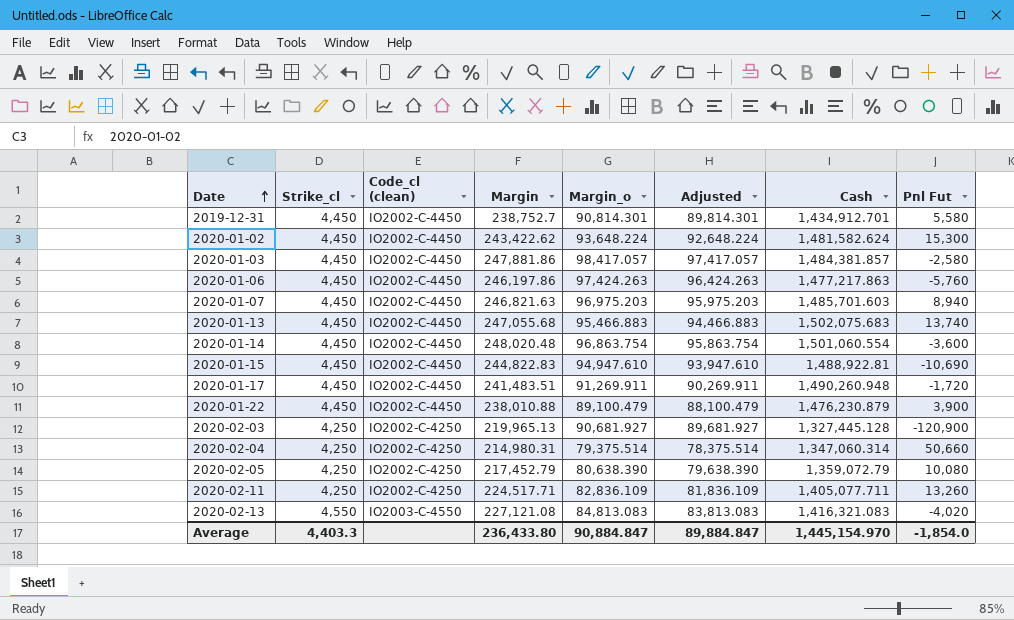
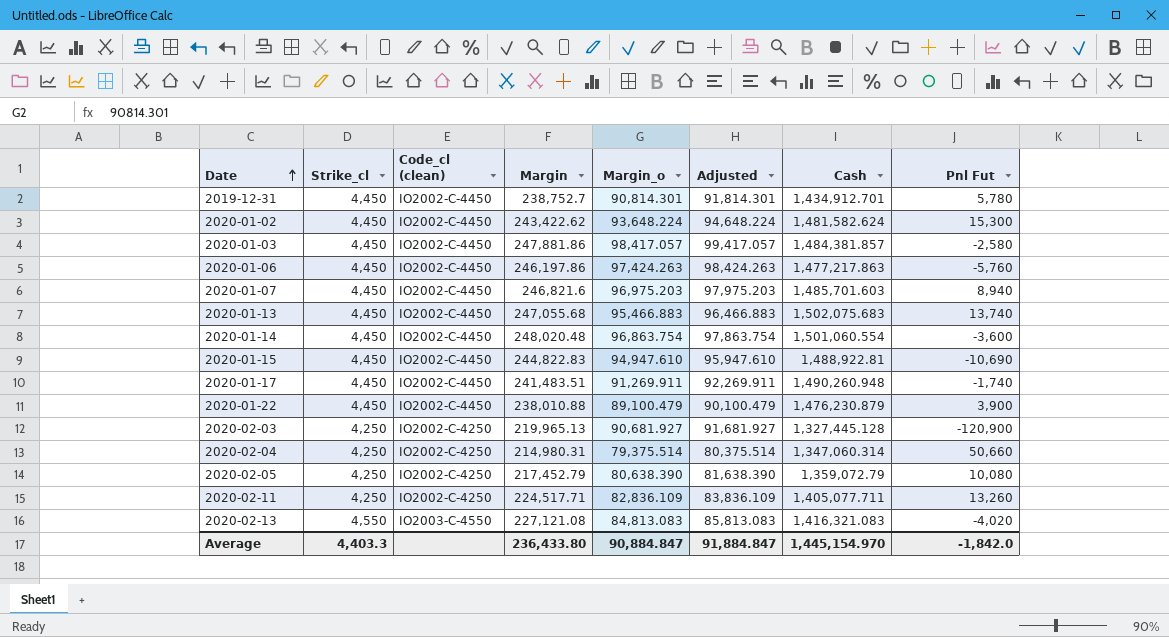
column Adjusted | formula: [Margin_o] - 1000 -> [Margin_o] + 1000
2019-12-31 | Pnl Fut: 5,580 -> 5,780
2020-01-07 | Margin: 246,821.63 -> 246,821.6
2020-01-17 | Pnl Fut: -1,720 -> -1,740
Average | Adjusted: 89,884.847 -> 91,884.847
Average | Pnl Fut: -1,854.0 -> -1,842.0

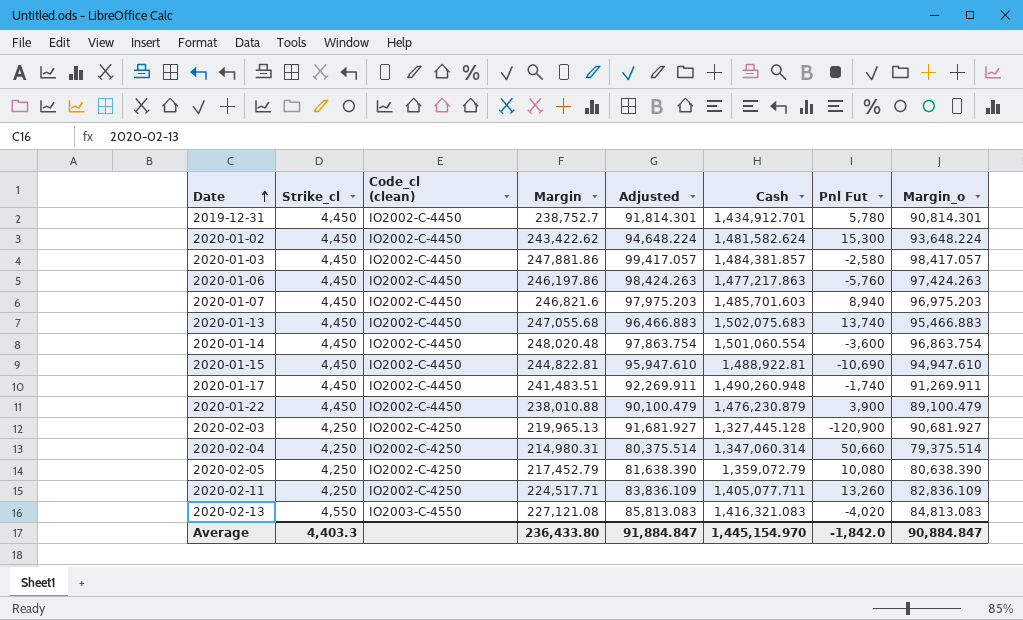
column Margin_o | position: 5 -> 8
2020-01-15 | Margin: 244,822.83 -> 244,822.81

